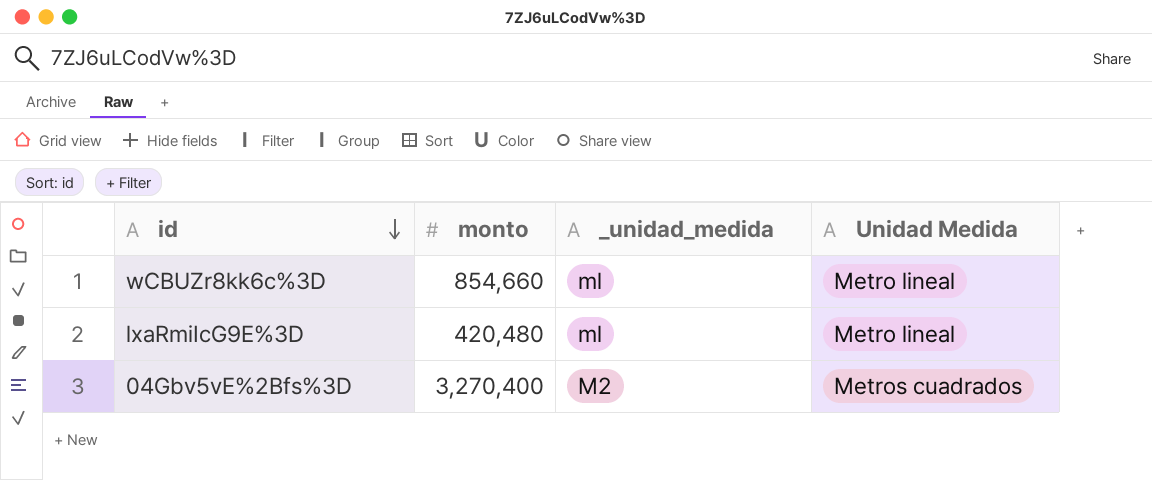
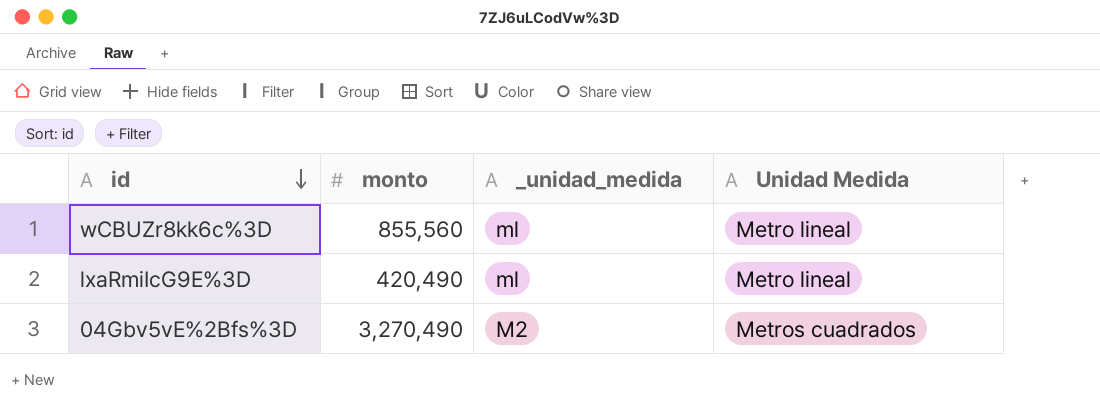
wCBUZr8kk6c%3D | monto: 854,660 -> 855,560
lxaRmiIcG9E%3D | monto: 420,480 -> 420,490
04Gbv5vE%2Bfs%3D | monto: 3,270,400 -> 3,270,490

